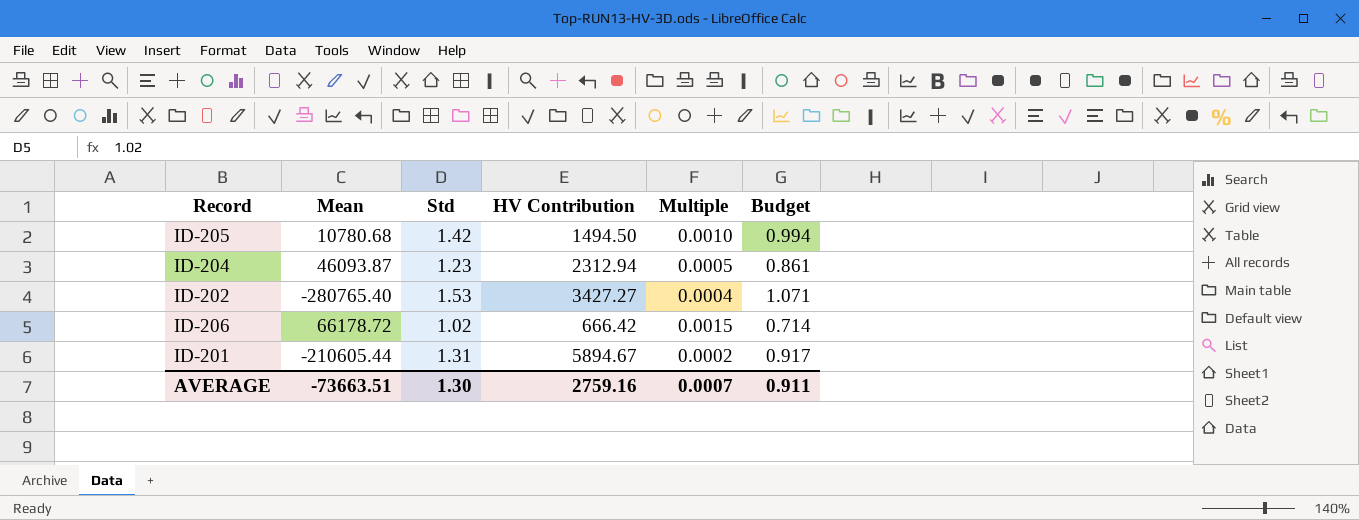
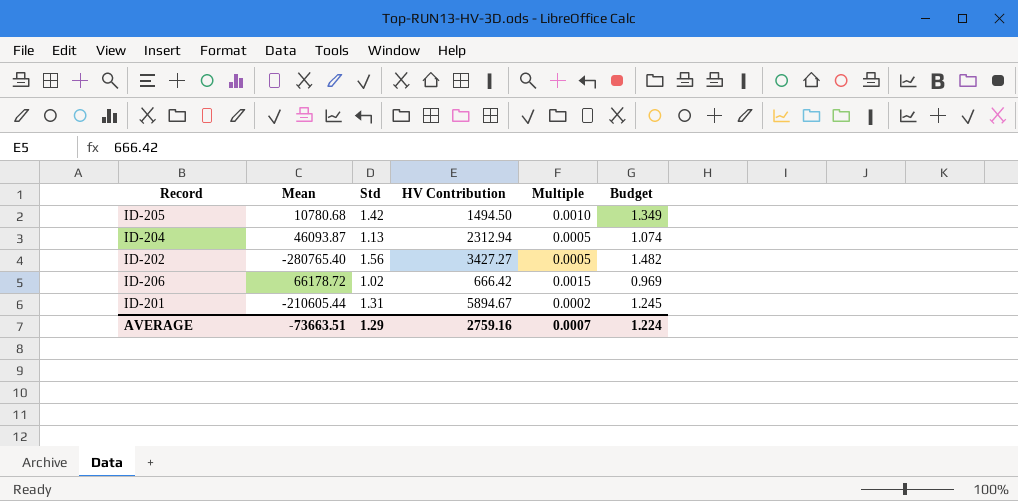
column Budget | formula: [Std] * 0.7 -> [Std] * 0.95
ID-204 | Std: 1.23 -> 1.13
ID-202 | Std: 1.53 -> 1.56
ID-202 | Multiple: 0.0004 -> 0.0005
AVERAGE | Std: 1.30 -> 1.29
AVERAGE | Budget: 0.911 -> 1.224

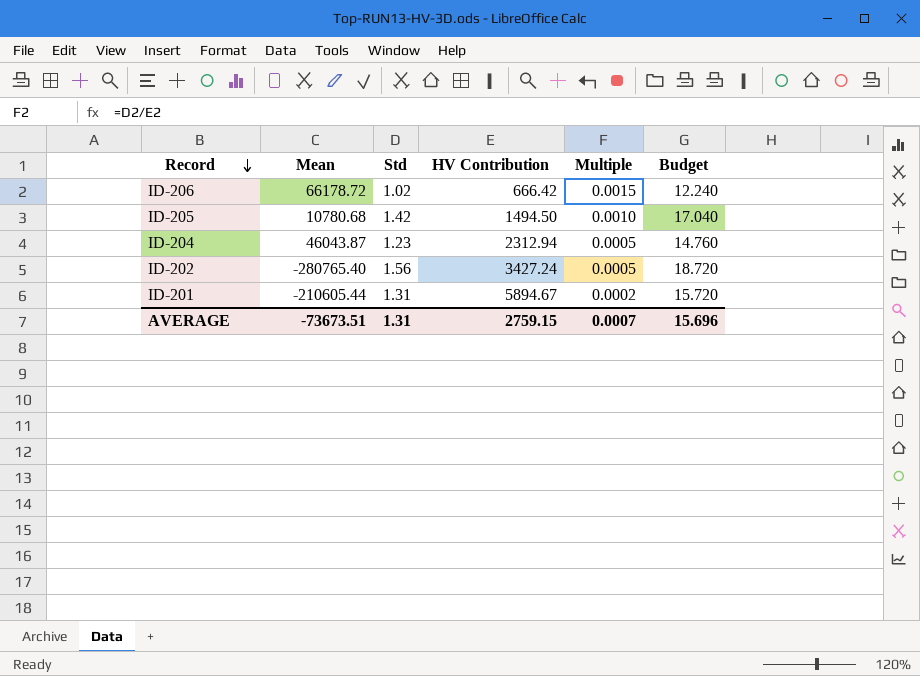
row order: none -> Record descending
column Budget | formula: [Std] * 0.95 -> [Std] * 12
ID-204 | Mean: 46093.87 -> 46043.87
ID-204 | Std: 1.13 -> 1.23
ID-202 | HV Contribution: 3427.27 -> 3427.24
AVERAGE | Mean: -73663.51 -> -73673.51
AVERAGE | Std: 1.29 -> 1.31
AVERAGE | HV Contribution: 2759.16 -> 2759.15
AVERAGE | Budget: 1.224 -> 15.696

